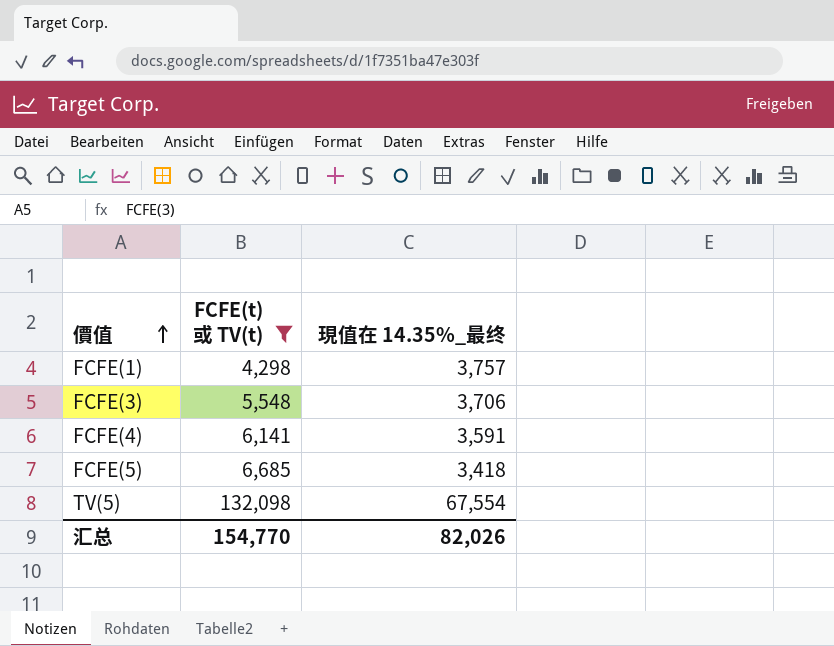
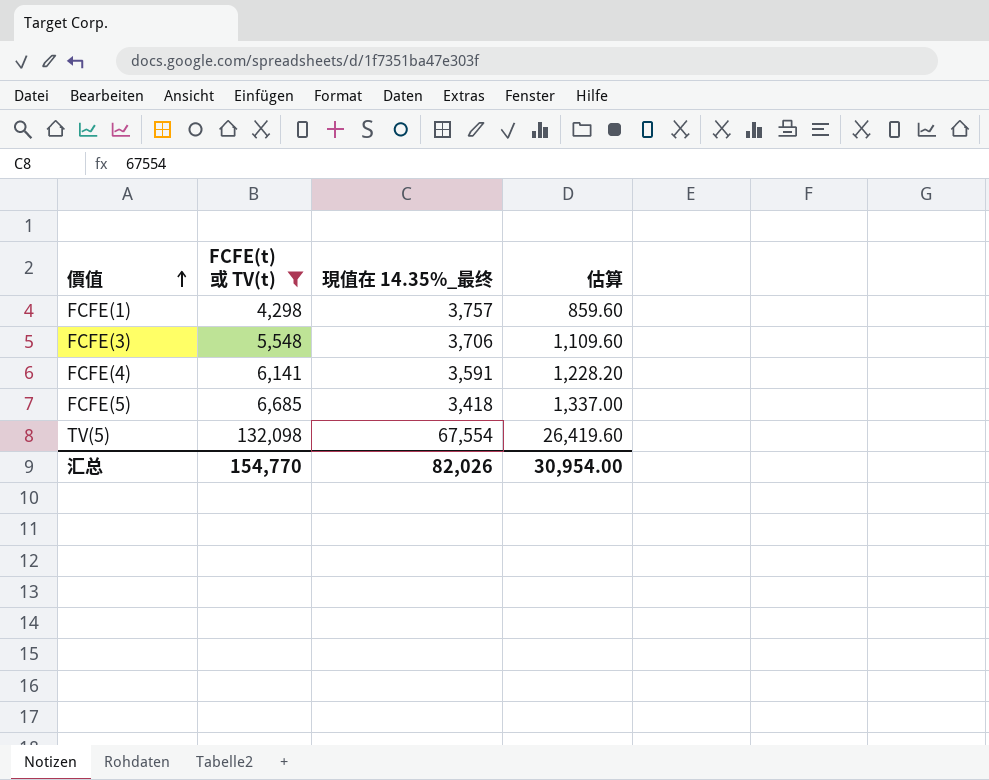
column 估算 | formula: none -> [FCFE(t) 或 TV(t)] * 0.2

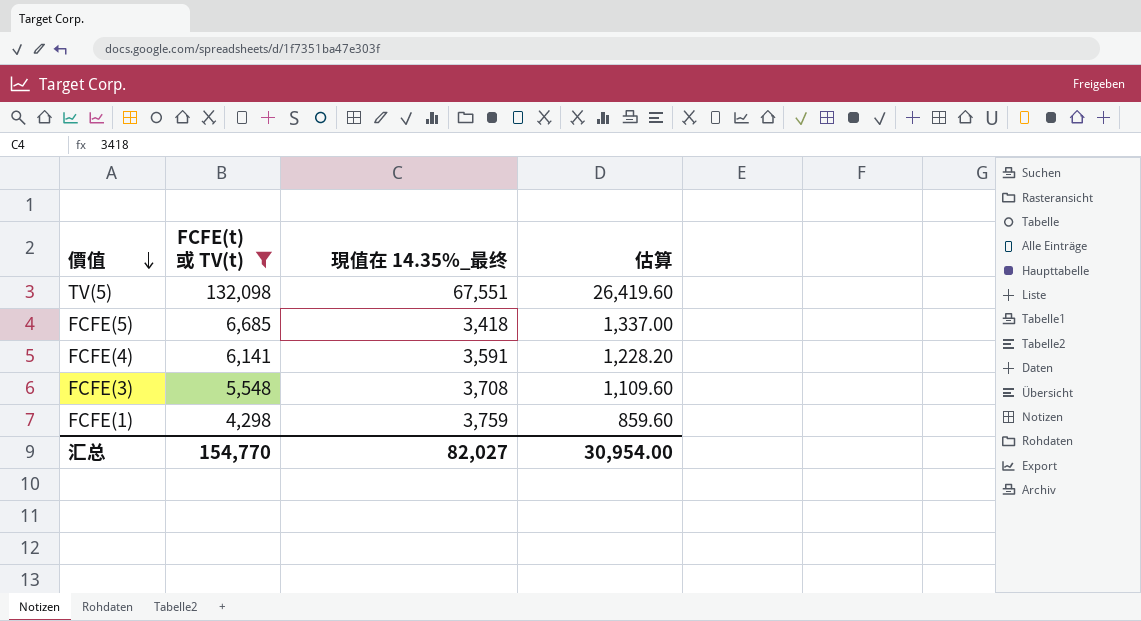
row order: 價值 ascending -> 價值 descending
TV(5) | 現值在 14.35%_最终: 67,554 -> 67,551
FCFE(3) | 現值在 14.35%_最终: 3,706 -> 3,708
FCFE(1) | 現值在 14.35%_最终: 3,757 -> 3,759
汇总 | 現值在 14.35%_最终: 82,026 -> 82,027

